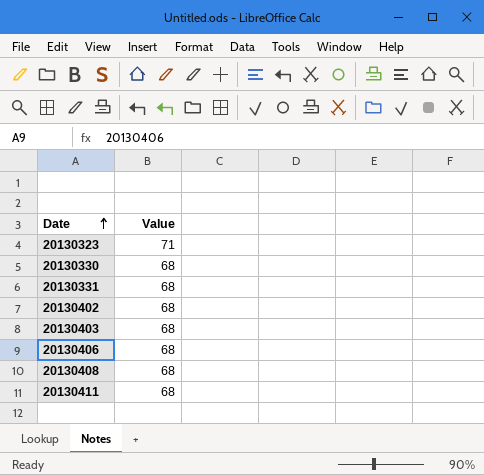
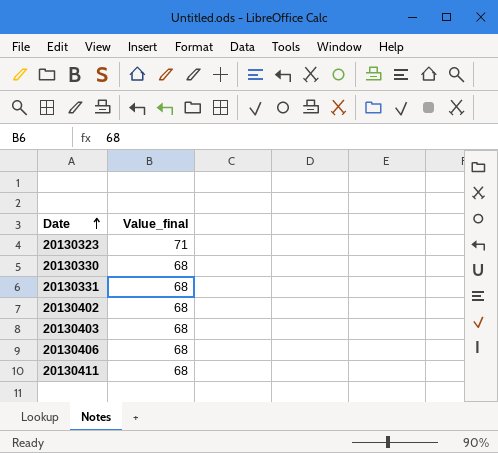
column name: Value -> Value_final
row 20130408: 68 -> none

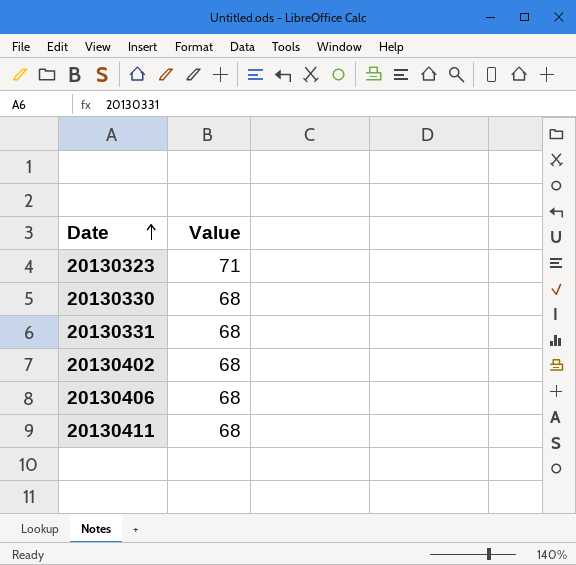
column name: Value_final -> Value
row 20130403: 68 -> none

